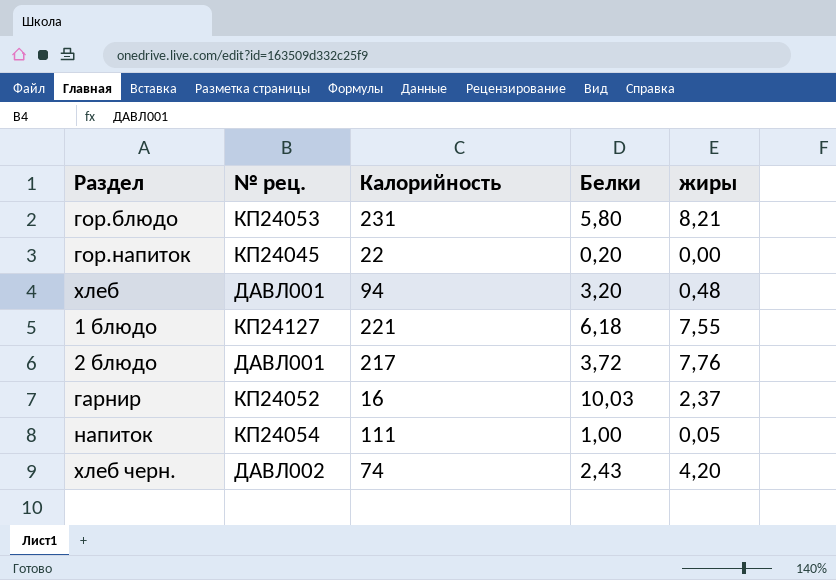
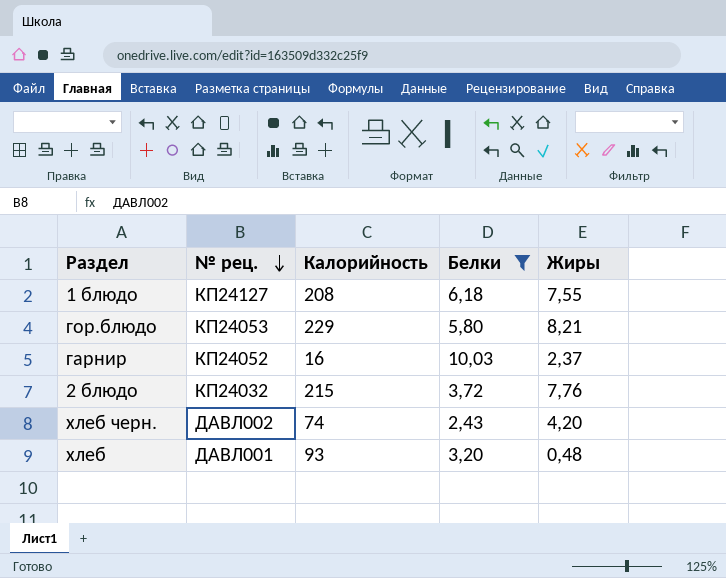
filter: none -> Белки >= 2,43
row order: none -> № рец. descending
column name: жиры -> Жиры
1 блюдо | Калорийность: 221 -> 208
гор.блюдо | Калорийность: 231 -> 229
2 блюдо | № рец.: ДАВЛ001 -> КП24032
2 блюдо | Калорийность: 217 -> 215
хлеб | Калорийность: 94 -> 93

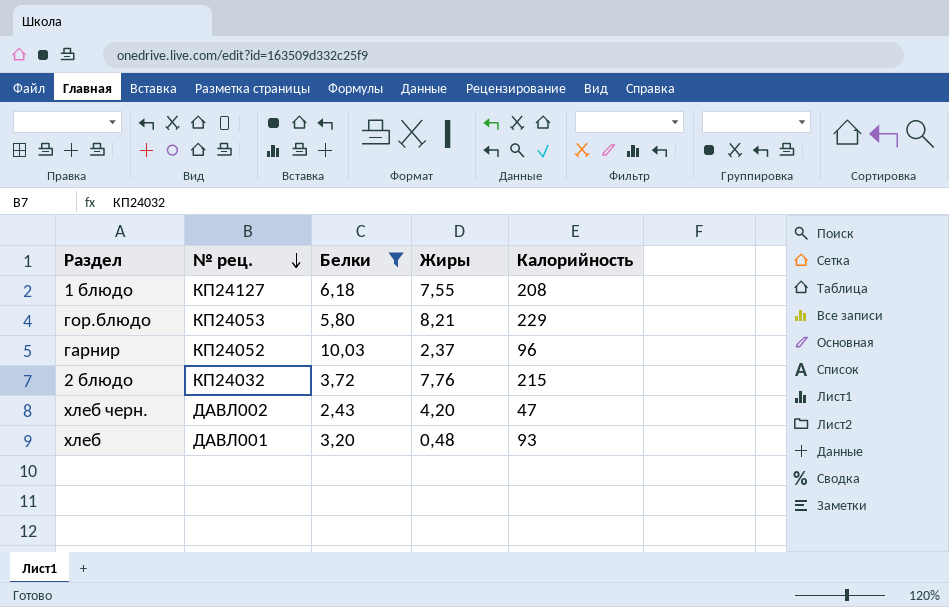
column Калорийность | position: 3 -> 5
гарнир | Калорийность: 16 -> 96
хлеб черн. | Калорийность: 74 -> 47

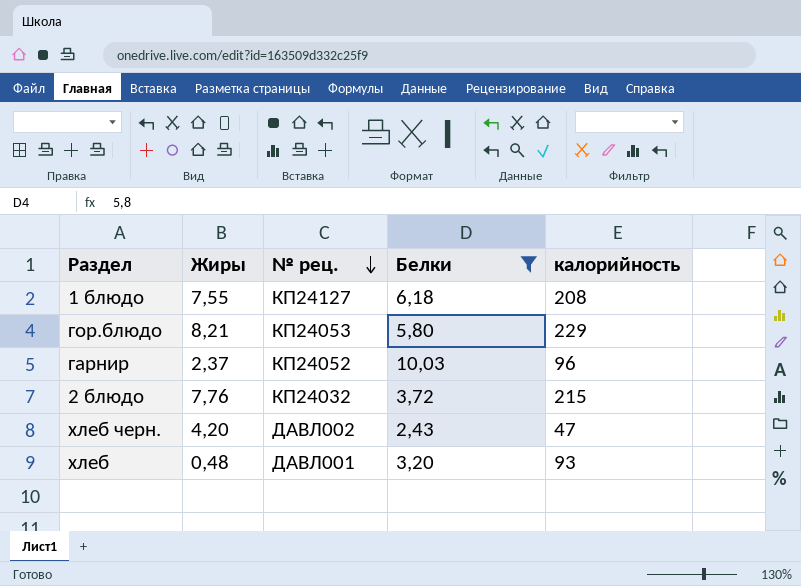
column Жиры | position: 4 -> 2
column name: Калорийность -> калорийность

